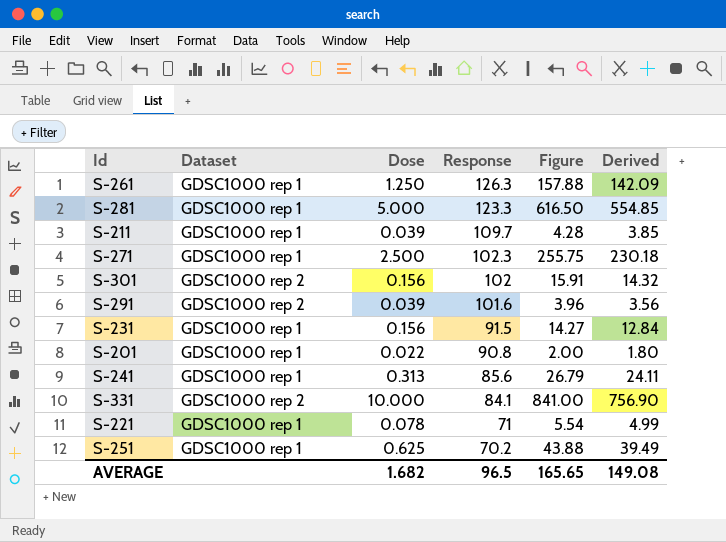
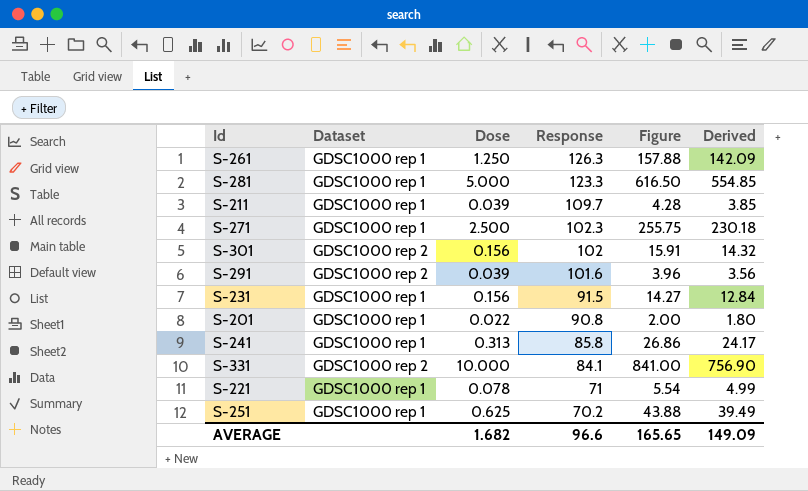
S-241 | Response: 85.6 -> 85.8
S-241 | Figure: 26.79 -> 26.86
S-241 | Derived: 24.11 -> 24.17
AVERAGE | Response: 96.5 -> 96.6
AVERAGE | Derived: 149.08 -> 149.09

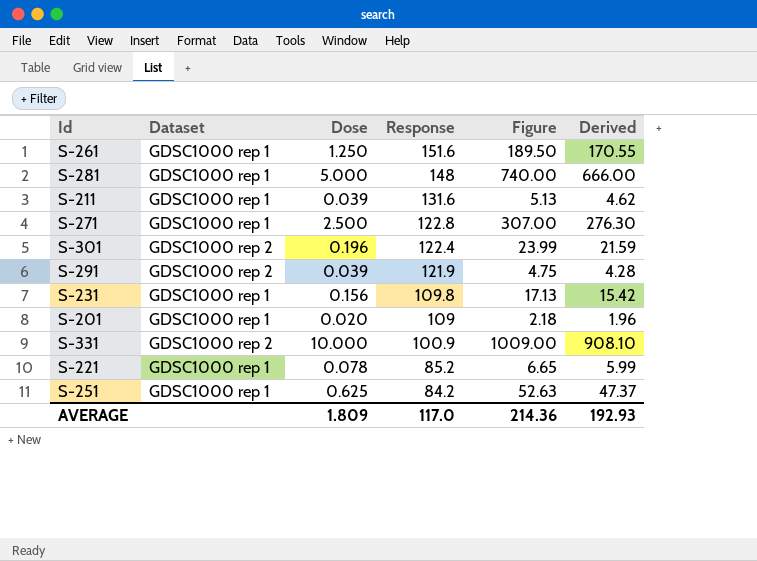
row S-241: GDSC1000 rep 1 | 0.313 | 85.8 | 26.86 | 24.17 -> none
S-261 | Response: 126.3 -> 151.6
S-261 | Figure: 157.88 -> 189.50
S-261 | Derived: 142.09 -> 170.55
S-281 | Response: 123.3 -> 148
S-281 | Figure: 616.50 -> 740.00
S-281 | Derived: 554.85 -> 666.00
S-211 | Response: 109.7 -> 131.6
S-211 | Figure: 4.28 -> 5.13
S-211 | Derived: 3.85 -> 4.62
S-271 | Response: 102.3 -> 122.8
S-271 | Figure: 255.75 -> 307.00
S-271 | Derived: 230.18 -> 276.30
S-301 | Dose: 0.156 -> 0.196
S-301 | Response: 102 -> 122.4
S-301 | Figure: 15.91 -> 23.99
S-301 | Derived: 14.32 -> 21.59
S-291 | Response: 101.6 -> 121.9
S-291 | Figure: 3.96 -> 4.75
S-291 | Derived: 3.56 -> 4.28
S-231 | Response: 91.5 -> 109.8
S-231 | Figure: 14.27 -> 17.13
S-231 | Derived: 12.84 -> 15.42
S-201 | Dose: 0.022 -> 0.020
S-201 | Response: 90.8 -> 109
S-201 | Figure: 2.00 -> 2.18
S-201 | Derived: 1.80 -> 1.96
S-331 | Response: 84.1 -> 100.9
S-331 | Figure: 841.00 -> 1009.00
S-331 | Derived: 756.90 -> 908.10
S-221 | Response: 71 -> 85.2
S-221 | Figure: 5.54 -> 6.65
S-221 | Derived: 4.99 -> 5.99
S-251 | Response: 70.2 -> 84.2
S-251 | Figure: 43.88 -> 52.63
S-251 | Derived: 39.49 -> 47.37
AVERAGE | Dose: 1.682 -> 1.809
AVERAGE | Response: 96.6 -> 117.0
AVERAGE | Figure: 165.65 -> 214.36
AVERAGE | Derived: 149.09 -> 192.93

